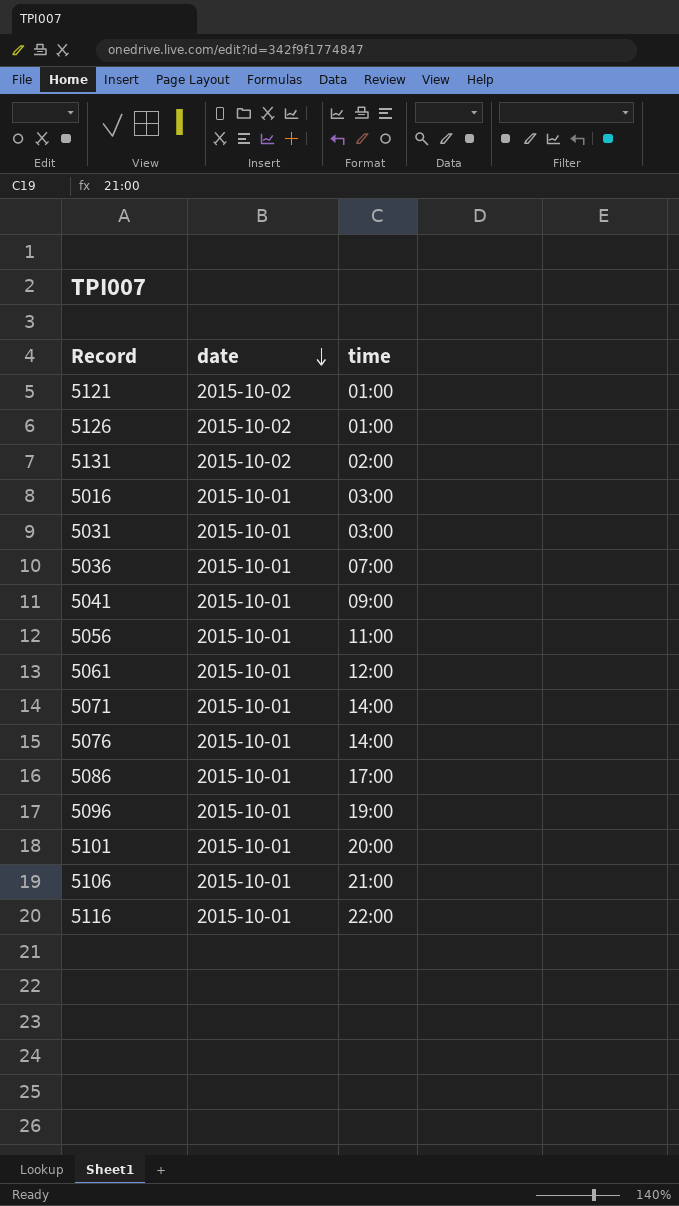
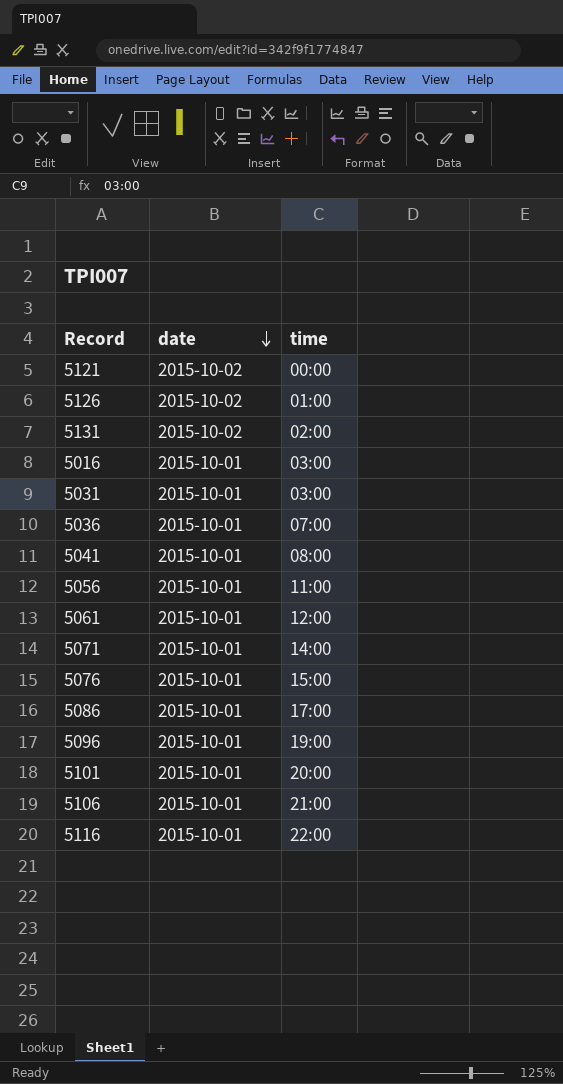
5121 | time: 01:00 -> 00:00
5041 | time: 09:00 -> 08:00
5076 | time: 14:00 -> 15:00

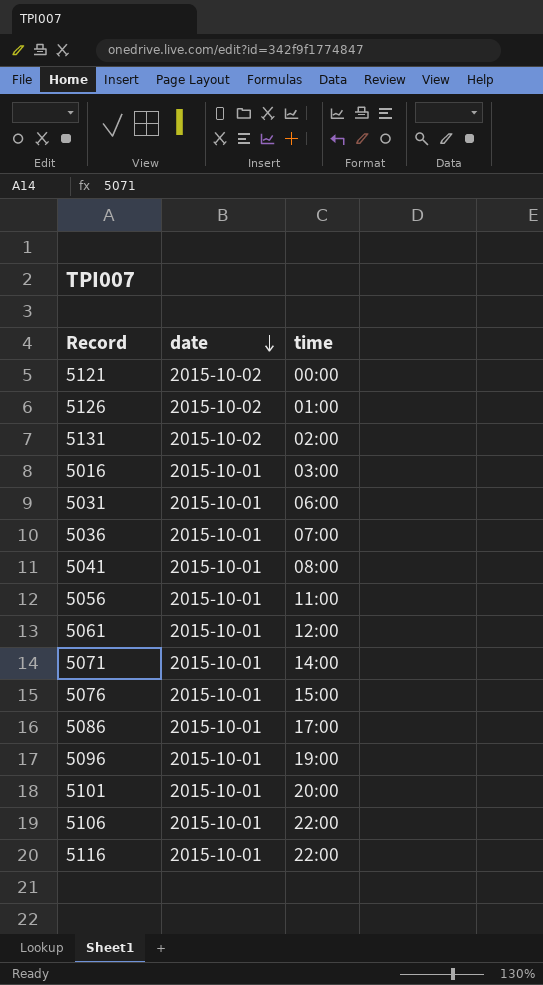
5031 | time: 03:00 -> 06:00
5106 | time: 21:00 -> 22:00

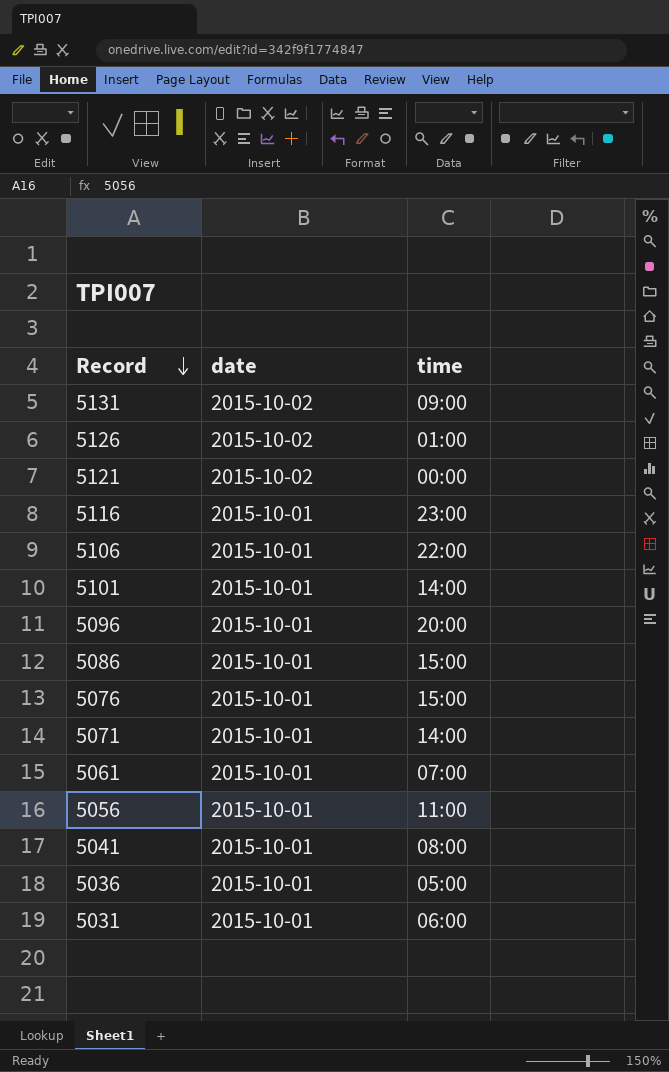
row order: date descending -> Record descending
row 5016: 2015-10-01 | 03:00 -> none
5131 | time: 02:00 -> 09:00
5116 | time: 22:00 -> 23:00
5101 | time: 20:00 -> 14:00
5096 | time: 19:00 -> 20:00
5086 | time: 17:00 -> 15:00
5061 | time: 12:00 -> 07:00
5036 | time: 07:00 -> 05:00

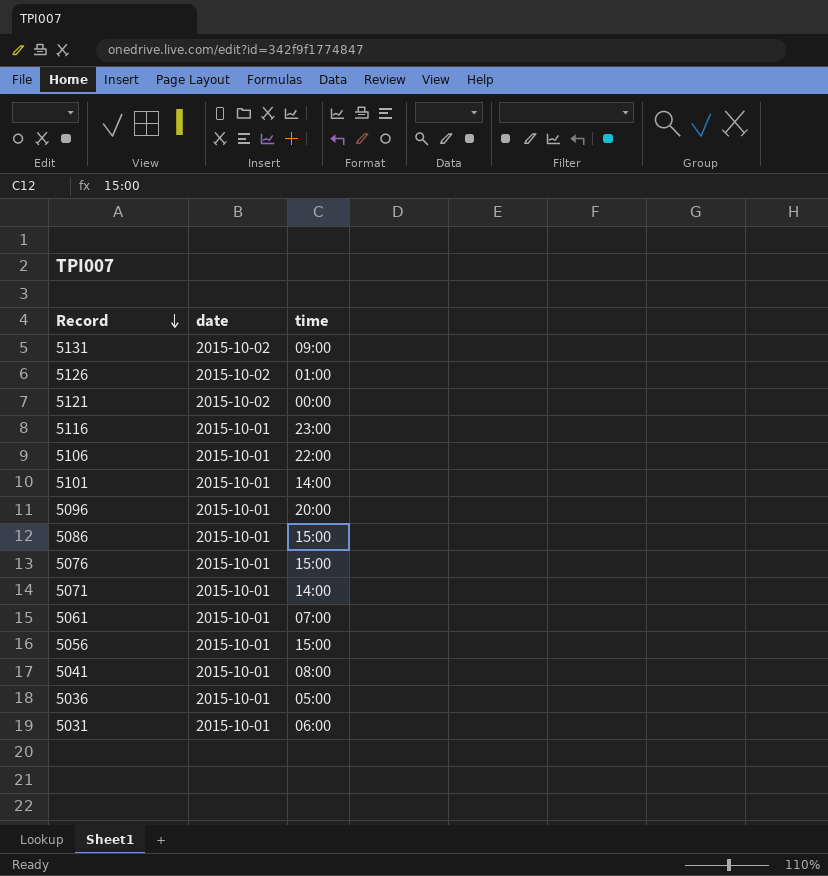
5056 | time: 11:00 -> 15:00

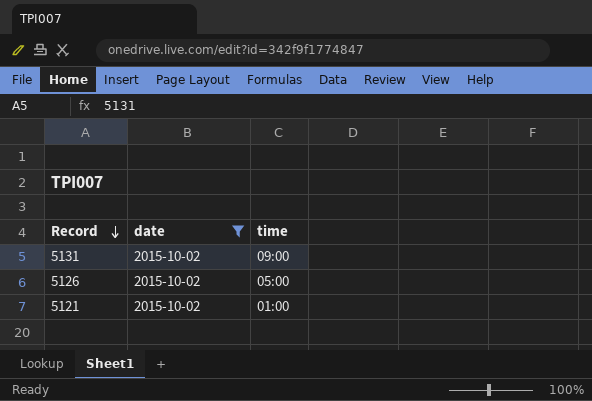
filter: none -> date = 2015-10-02
5126 | time: 01:00 -> 05:00
5121 | time: 00:00 -> 01:00

